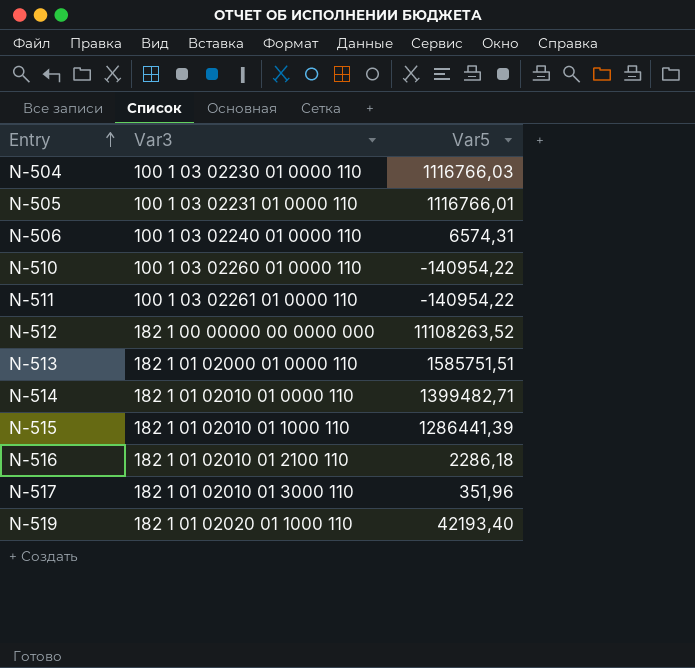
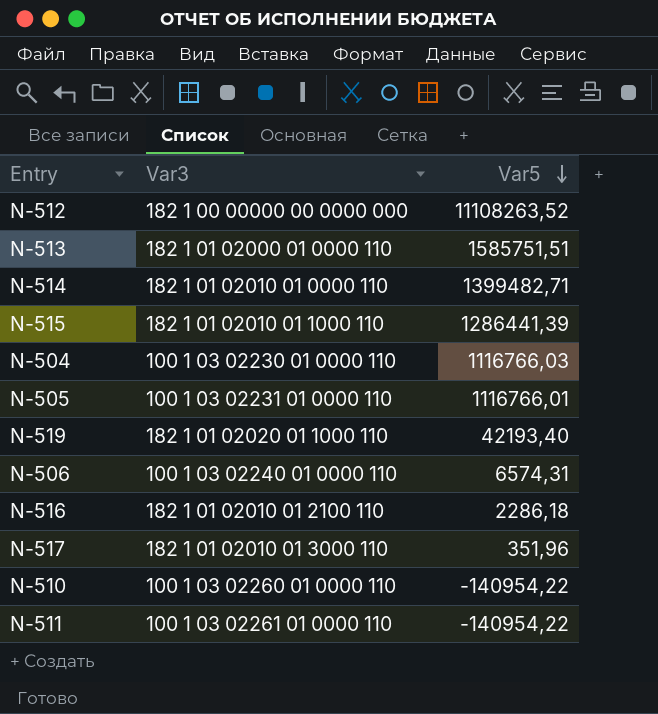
row order: Entry ascending -> Var5 descending

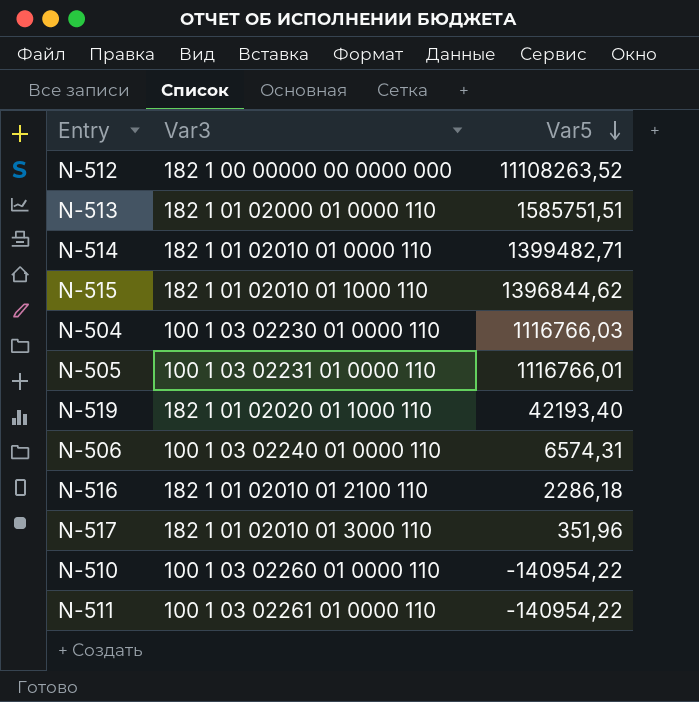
N-515 | Var5: 1286441,39 -> 1396844,62

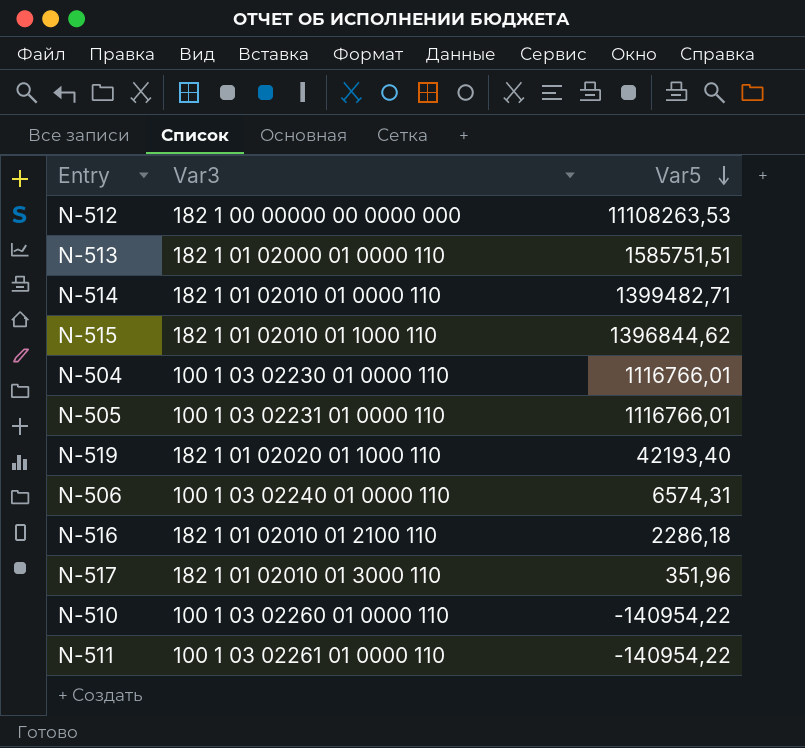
N-512 | Var5: 11108263,52 -> 11108263,53
N-504 | Var5: 1116766,03 -> 1116766,01

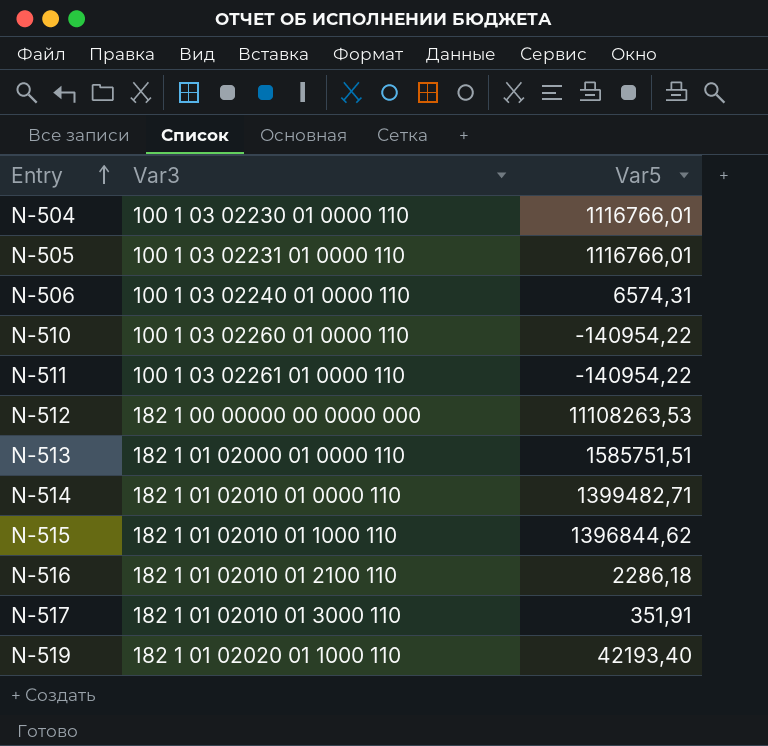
row order: Var5 descending -> Entry ascending
N-517 | Var5: 351,96 -> 351,91

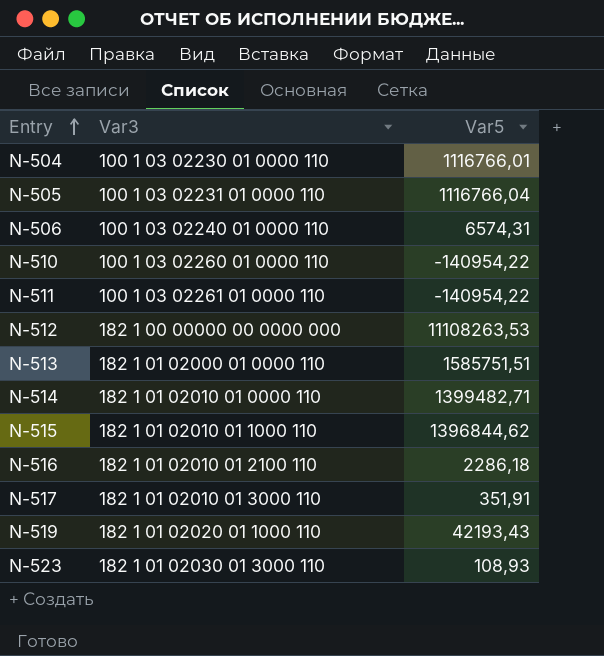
N-505 | Var5: 1116766,01 -> 1116766,04
N-519 | Var5: 42193,40 -> 42193,43
row N-523: none -> 182 1 01 02030 01 3000 110 | 108,93

